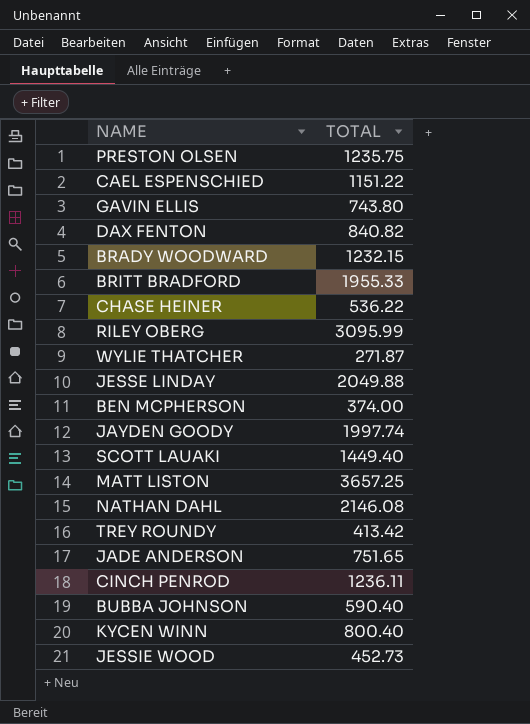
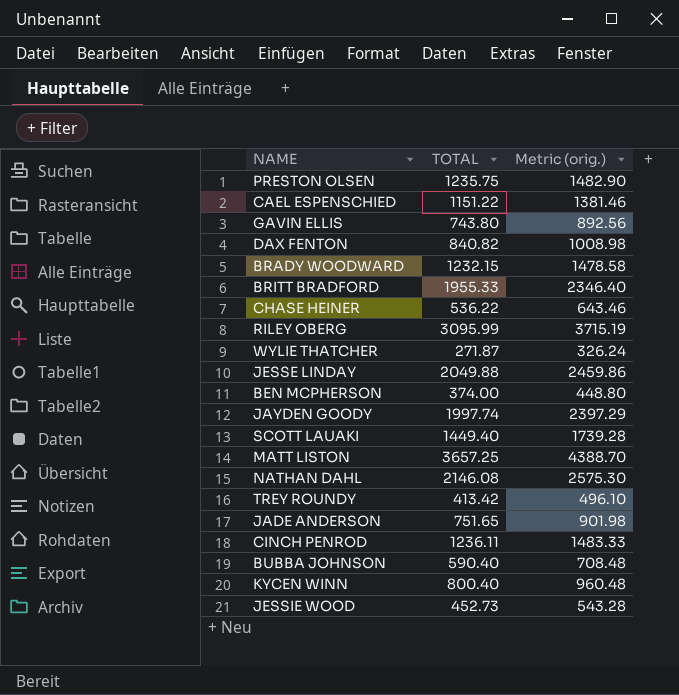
column Metric (orig.) | formula: none -> [TOTAL] * 1.2

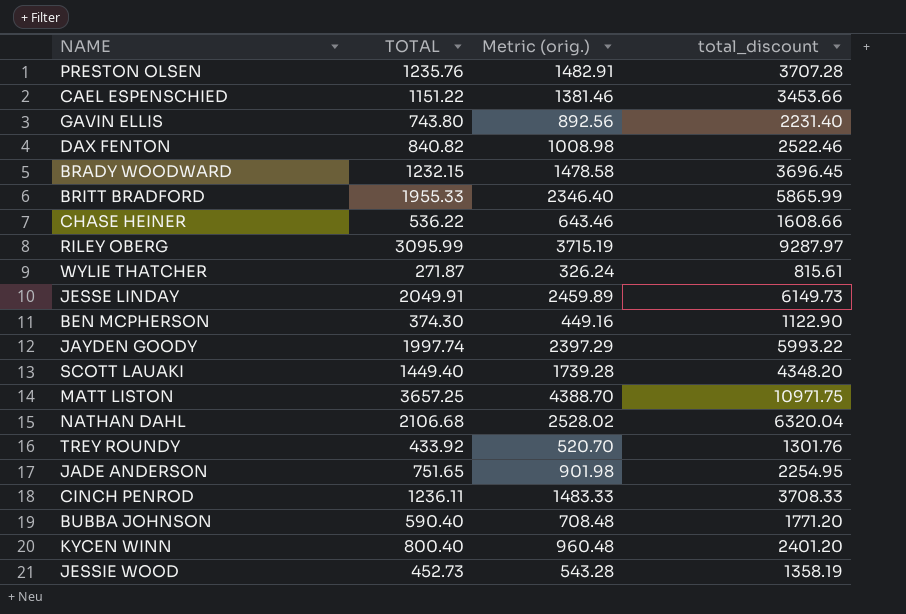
column total_discount | formula: none -> [TOTAL] * 3
PRESTON OLSEN | TOTAL: 1235.75 -> 1235.76
PRESTON OLSEN | Metric (orig.): 1482.90 -> 1482.91
JESSE LINDAY | TOTAL: 2049.88 -> 2049.91
JESSE LINDAY | Metric (orig.): 2459.86 -> 2459.89
BEN MCPHERSON | TOTAL: 374.00 -> 374.30
BEN MCPHERSON | Metric (orig.): 448.80 -> 449.16
NATHAN DAHL | TOTAL: 2146.08 -> 2106.68
NATHAN DAHL | Metric (orig.): 2575.30 -> 2528.02
TREY ROUNDY | TOTAL: 413.42 -> 433.92
TREY ROUNDY | Metric (orig.): 496.10 -> 520.70

